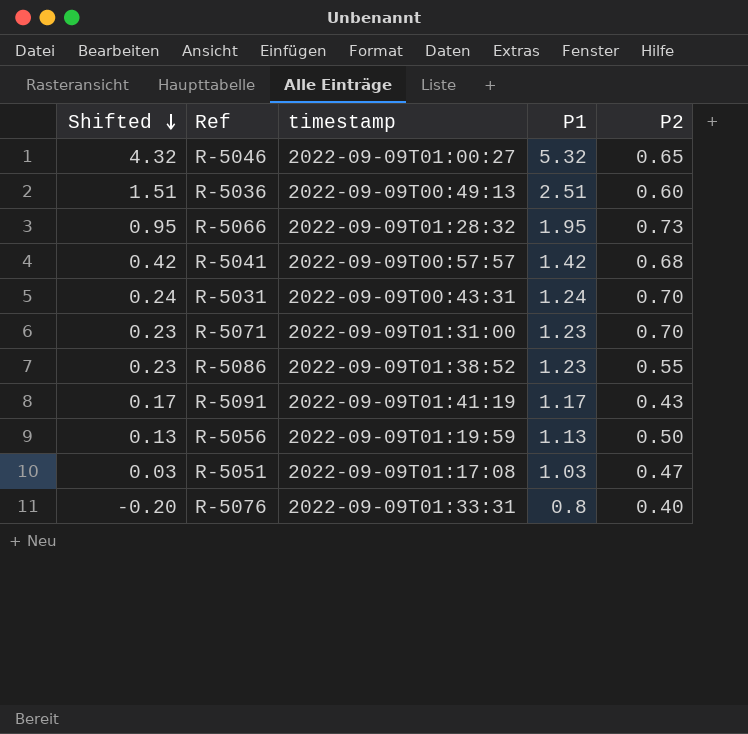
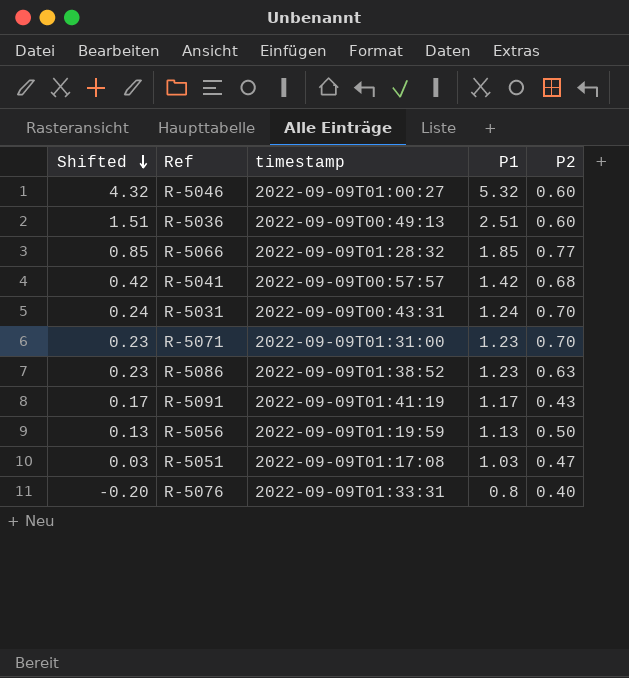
R-5046 | P2: 0.65 -> 0.60
R-5066 | Shifted: 0.95 -> 0.85
R-5066 | P1: 1.95 -> 1.85
R-5066 | P2: 0.73 -> 0.77
R-5086 | P2: 0.55 -> 0.63

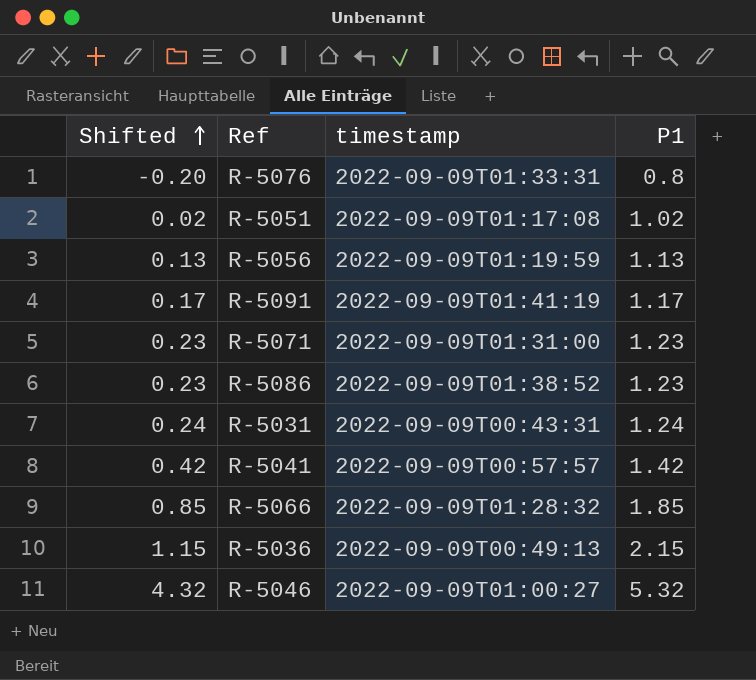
row order: Shifted descending -> Shifted ascending
column P2 | position: 5 -> none
R-5051 | Shifted: 0.03 -> 0.02
R-5051 | P1: 1.03 -> 1.02
R-5036 | Shifted: 1.51 -> 1.15
R-5036 | P1: 2.51 -> 2.15

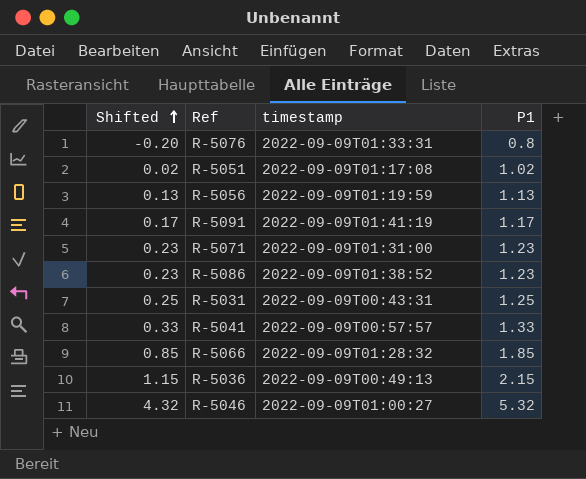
R-5031 | Shifted: 0.24 -> 0.25
R-5031 | P1: 1.24 -> 1.25
R-5041 | Shifted: 0.42 -> 0.33
R-5041 | P1: 1.42 -> 1.33

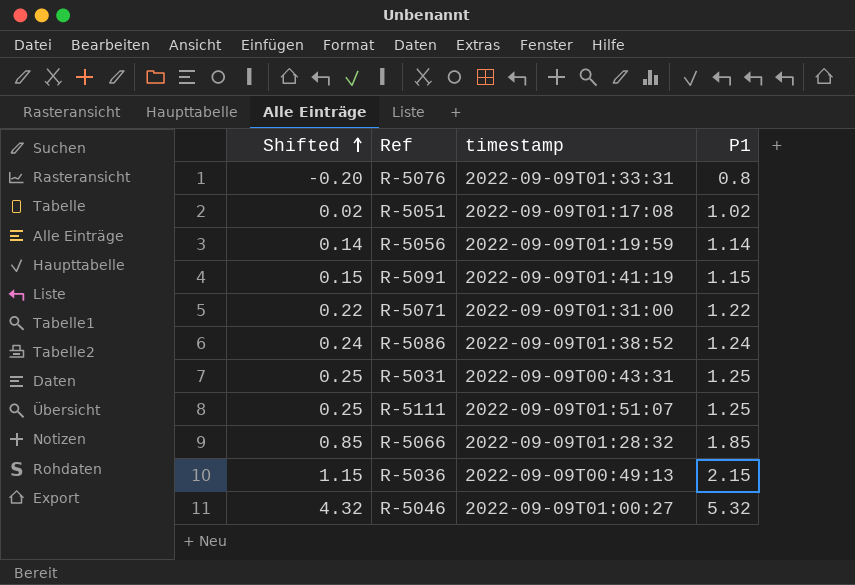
row R-5041: 0.33 | 2022-09-09T00:57:57 | 1.33 -> none
R-5056 | Shifted: 0.13 -> 0.14
R-5056 | P1: 1.13 -> 1.14
R-5091 | Shifted: 0.17 -> 0.15
R-5091 | P1: 1.17 -> 1.15
R-5071 | Shifted: 0.23 -> 0.22
R-5071 | P1: 1.23 -> 1.22
R-5086 | Shifted: 0.23 -> 0.24
R-5086 | P1: 1.23 -> 1.24
row R-5111: none -> 0.25 | 2022-09-09T01:51:07 | 1.25

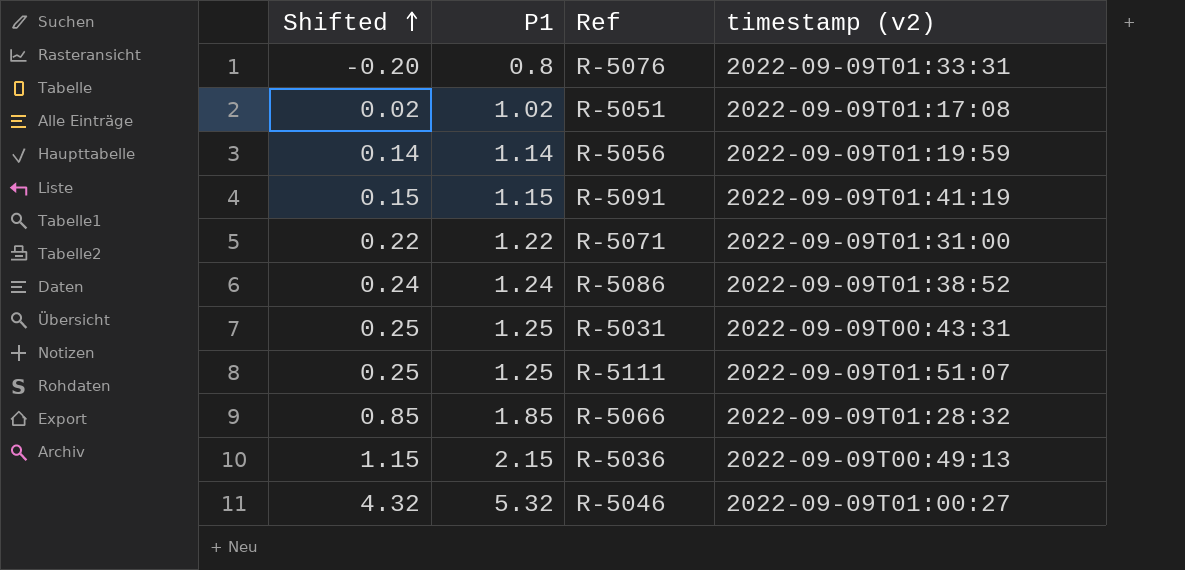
column P1 | position: 4 -> 2
column name: timestamp -> timestamp (v2)

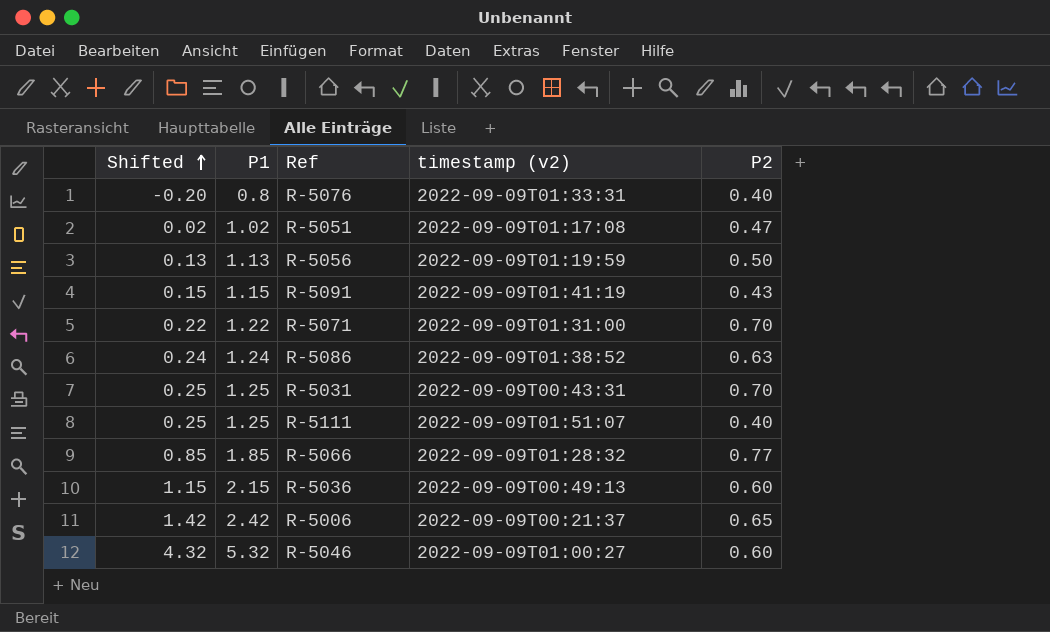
column P2 | position: none -> 5
R-5056 | Shifted: 0.14 -> 0.13
R-5056 | P1: 1.14 -> 1.13
row R-5006: none -> 1.42 | 2.42 | 2022-09-09T00:21:37 | 0.65

